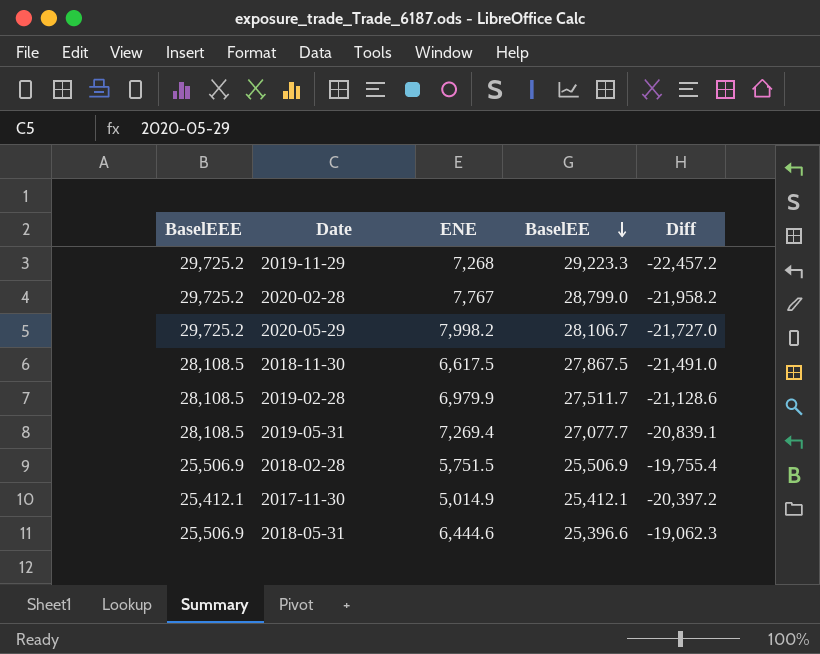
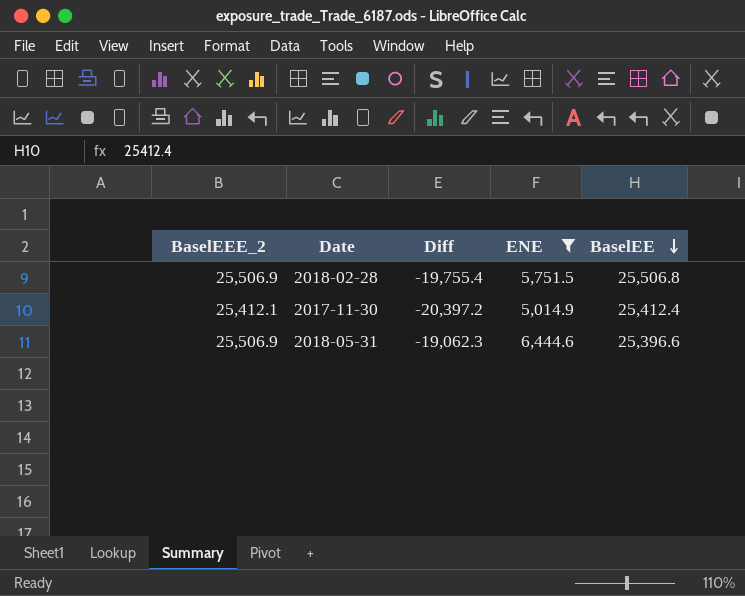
filter: none -> ENE <= 6,444.6
column name: BaselEEE -> BaselEEE_2
column Diff | position: 5 -> 3
2018-02-28 | BaselEE: 25,506.9 -> 25,506.8
2017-11-30 | BaselEE: 25,412.1 -> 25,412.4

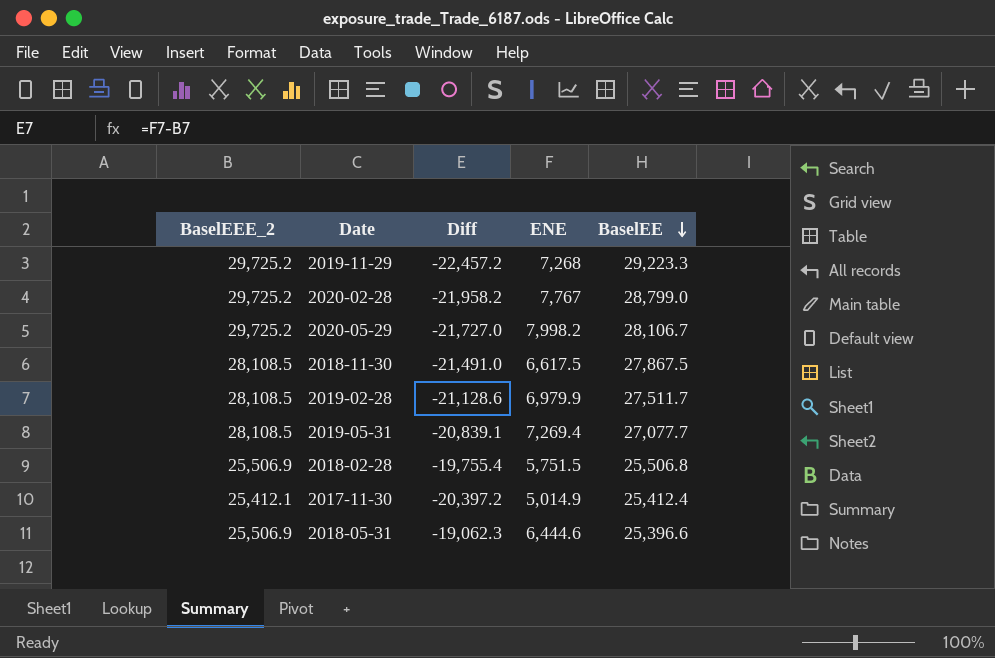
filter: ENE <= 6,444.6 -> none

